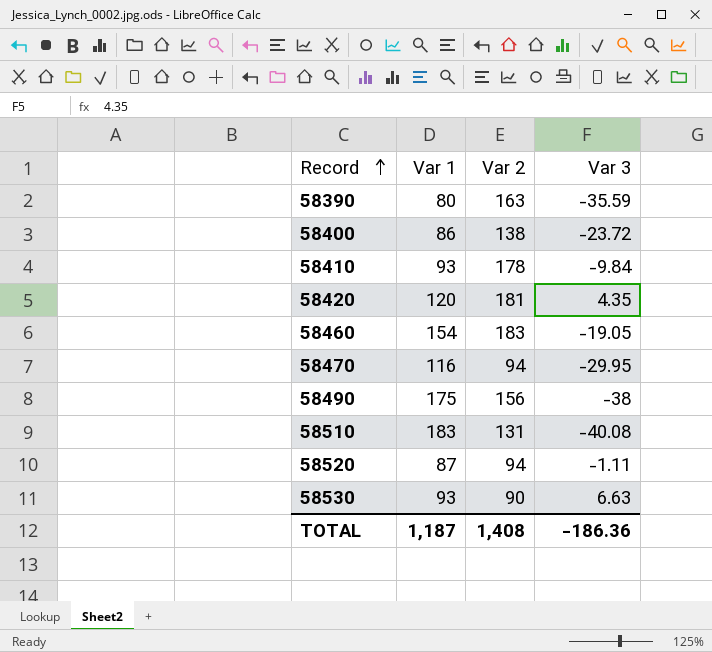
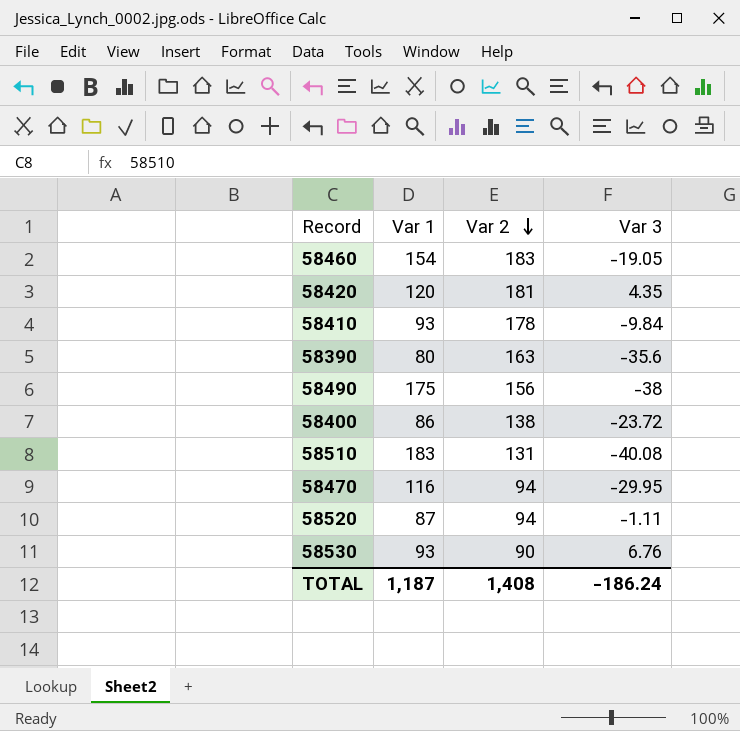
row order: Record ascending -> Var 2 descending
58390 | Var 3: -35.59 -> -35.6
58530 | Var 3: 6.63 -> 6.76
TOTAL | Var 3: -186.36 -> -186.24

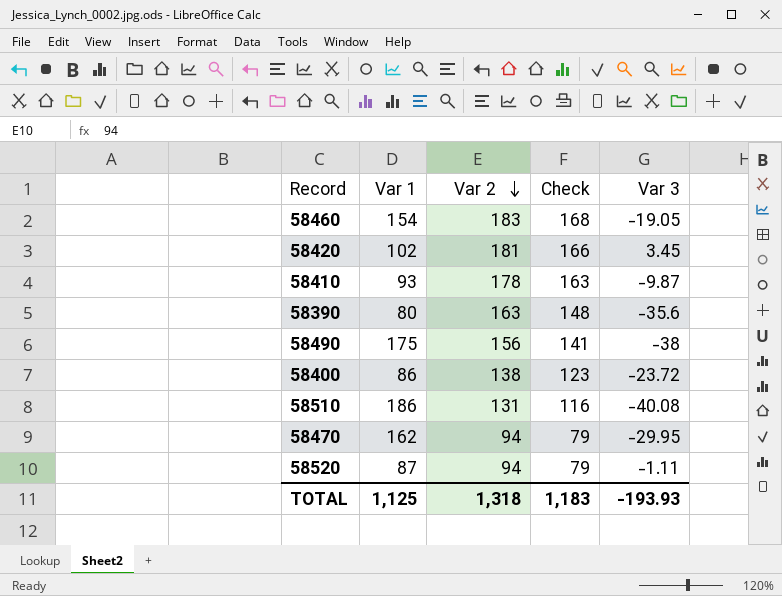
column Check | formula: none -> [Var 2] - 15
row 58530: 93 | 90 | 6.76 -> none
58420 | Var 1: 120 -> 102
58420 | Var 3: 4.35 -> 3.45
58410 | Var 3: -9.84 -> -9.87
58510 | Var 1: 183 -> 186
58470 | Var 1: 116 -> 162
TOTAL | Var 1: 1,187 -> 1,125
TOTAL | Var 2: 1,408 -> 1,318
TOTAL | Var 3: -186.24 -> -193.93

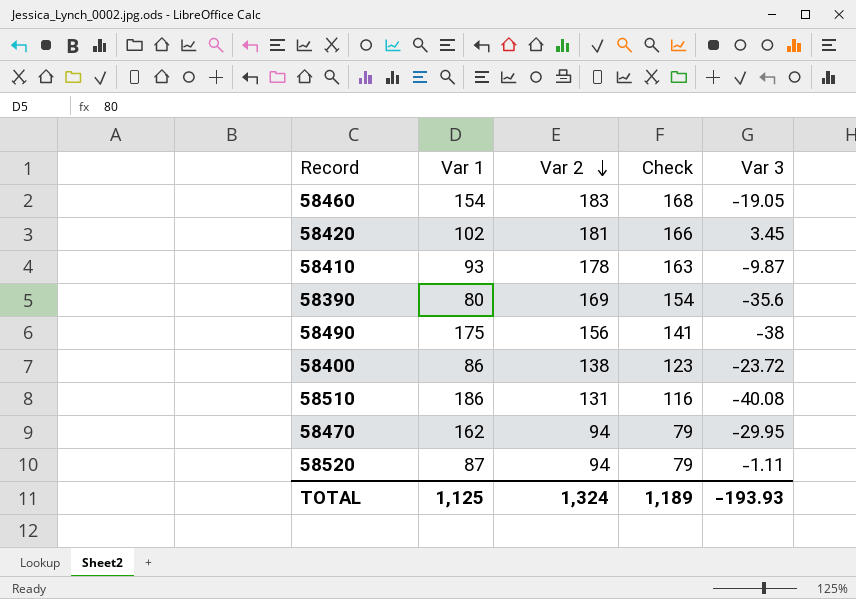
58390 | Var 2: 163 -> 169
58390 | Check: 148 -> 154
TOTAL | Var 2: 1,318 -> 1,324
TOTAL | Check: 1,183 -> 1,189

